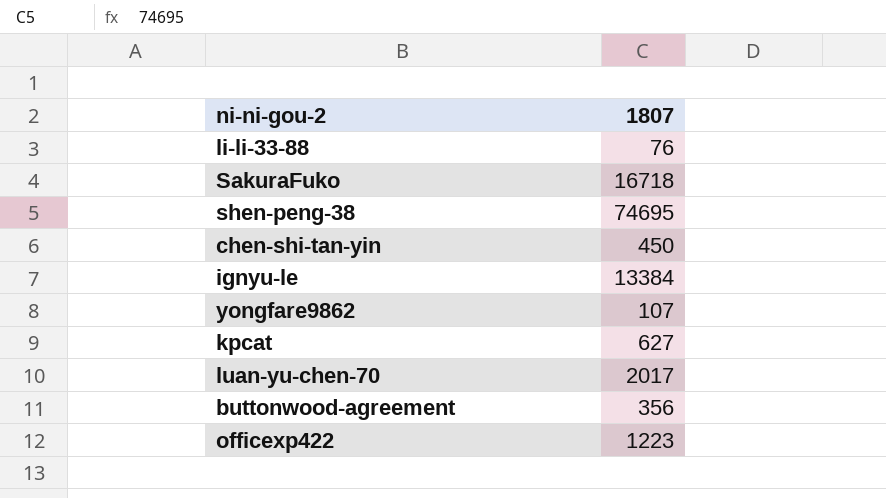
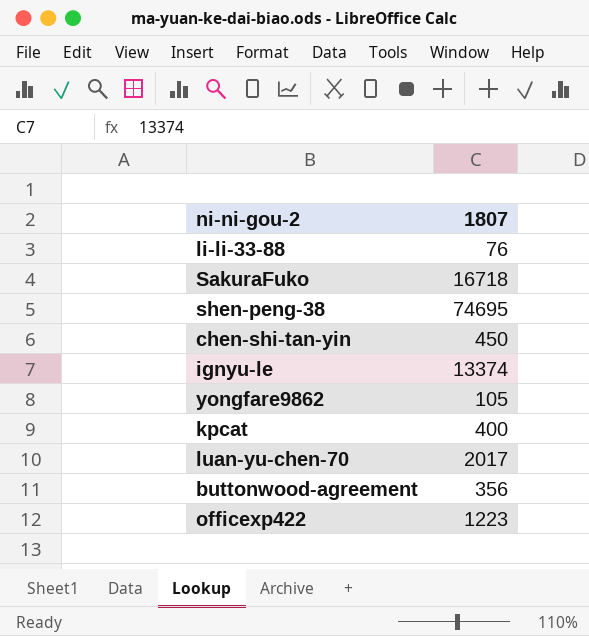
ignyu-le | 1807: 13384 -> 13374
yongfare9862 | 1807: 107 -> 105
kpcat | 1807: 627 -> 400

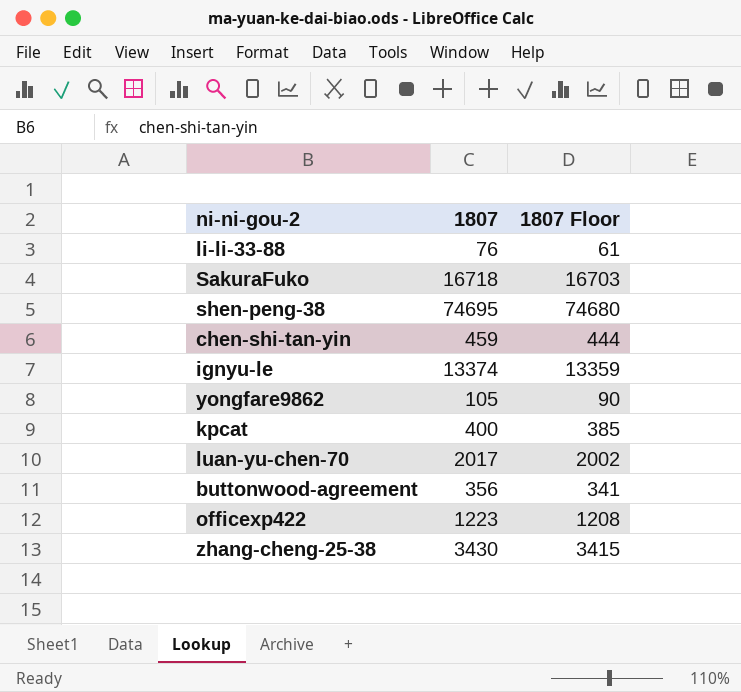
column 1807 Floor | formula: none -> [1807] - 15
chen-shi-tan-yin | 1807: 450 -> 459
row zhang-cheng-25-38: none -> 3430 | 3415

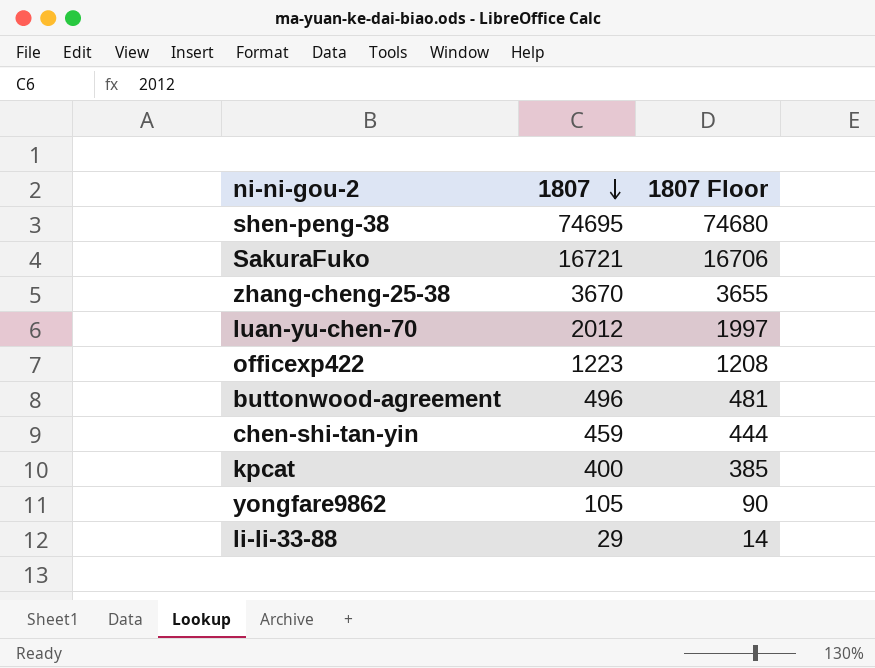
row order: none -> 1807 descending
row ignyu-le: 13374 | 13359 -> none
SakuraFuko | 1807: 16718 -> 16721
SakuraFuko | 1807 Floor: 16703 -> 16706
zhang-cheng-25-38 | 1807: 3430 -> 3670
zhang-cheng-25-38 | 1807 Floor: 3415 -> 3655
luan-yu-chen-70 | 1807: 2017 -> 2012
luan-yu-chen-70 | 1807 Floor: 2002 -> 1997
buttonwood-agreement | 1807: 356 -> 496
buttonwood-agreement | 1807 Floor: 341 -> 481
li-li-33-88 | 1807: 76 -> 29
li-li-33-88 | 1807 Floor: 61 -> 14

